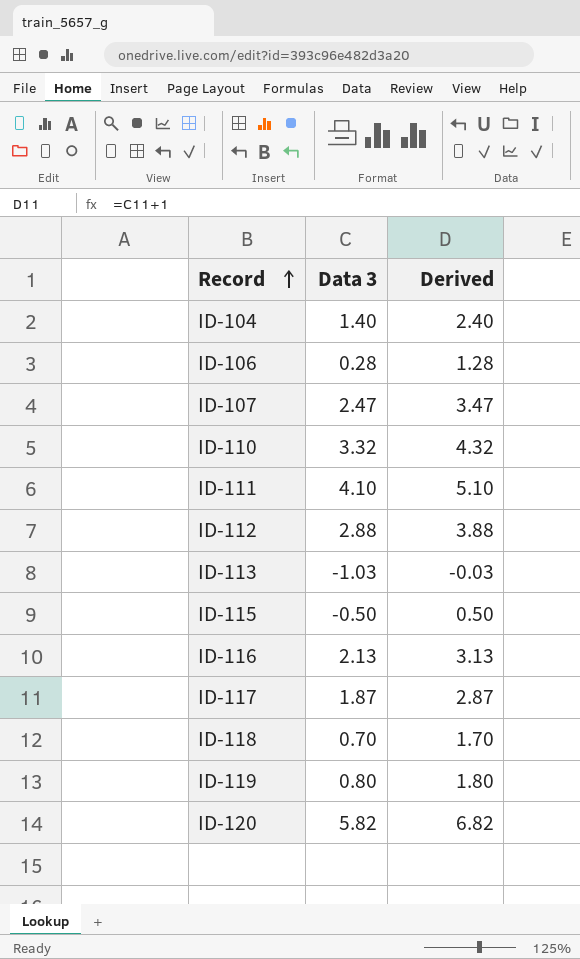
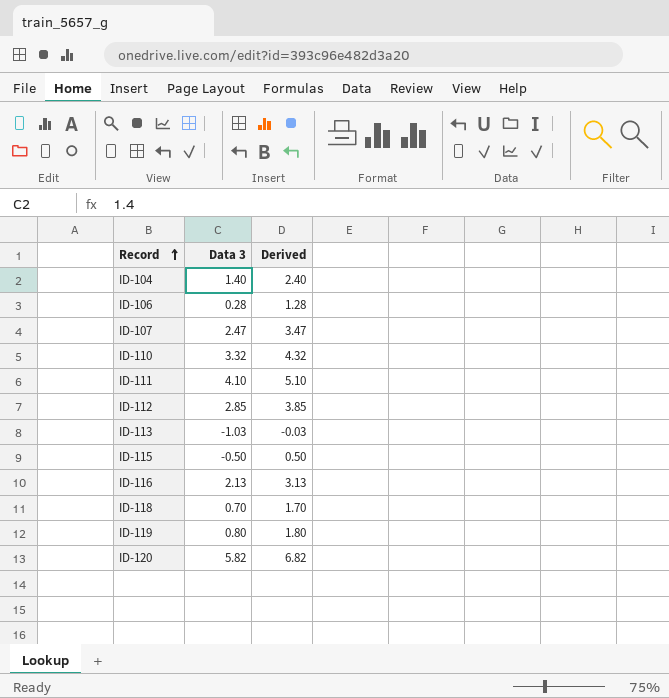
row ID-117: 1.87 | 2.87 -> none
ID-112 | Data 3: 2.88 -> 2.85
ID-112 | Derived: 3.88 -> 3.85

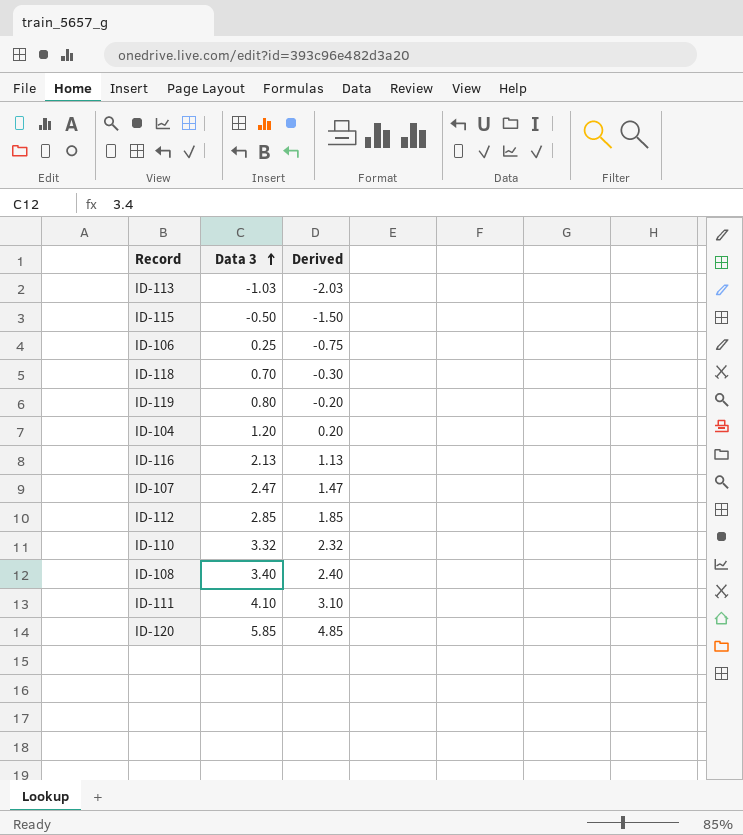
row order: Record ascending -> Data 3 ascending
column Derived | formula: [Data 3] + 1 -> [Data 3] - 1
ID-106 | Data 3: 0.28 -> 0.25
ID-104 | Data 3: 1.40 -> 1.20
row ID-108: none -> 3.40 | 2.40
ID-120 | Data 3: 5.82 -> 5.85

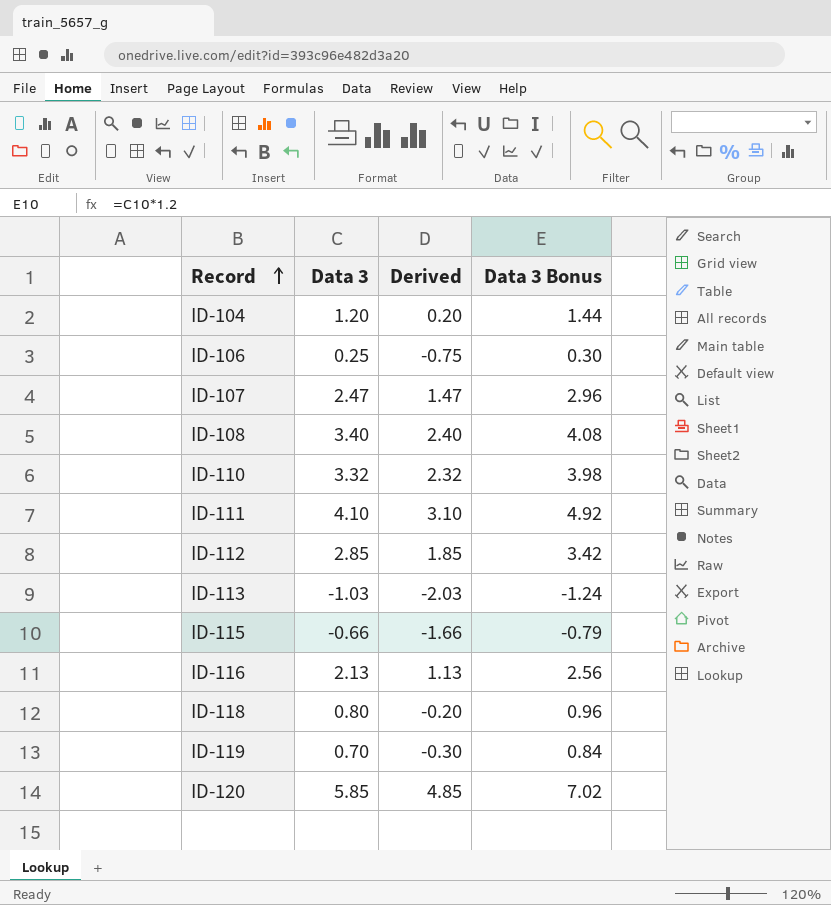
row order: Data 3 ascending -> Record ascending
column Data 3 Bonus | formula: none -> [Data 3] * 1.2
ID-115 | Data 3: -0.50 -> -0.66
ID-115 | Derived: -1.50 -> -1.66
ID-118 | Data 3: 0.70 -> 0.80
ID-118 | Derived: -0.30 -> -0.20
ID-119 | Data 3: 0.80 -> 0.70
ID-119 | Derived: -0.20 -> -0.30

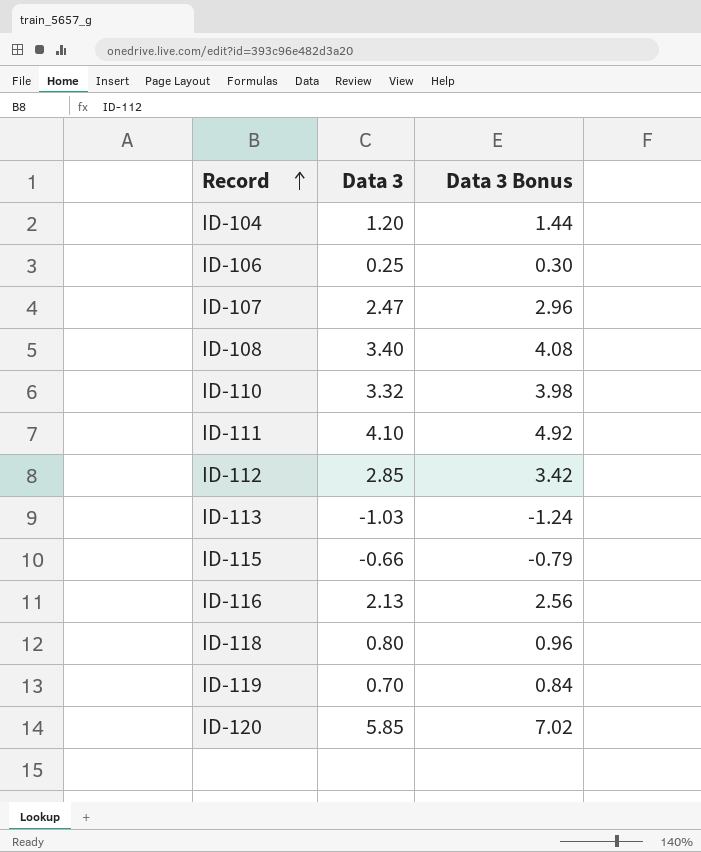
column Derived | formula: [Data 3] - 1 -> none

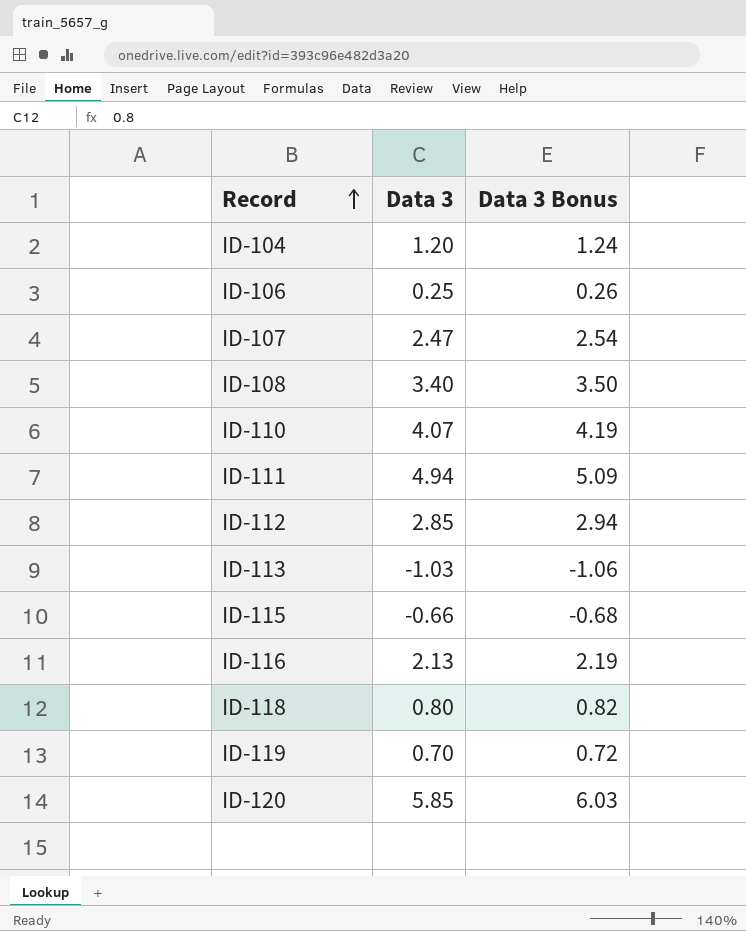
column Data 3 Bonus | formula: [Data 3] * 1.2 -> [Data 3] * 1.03
ID-110 | Data 3: 3.32 -> 4.07
ID-111 | Data 3: 4.10 -> 4.94

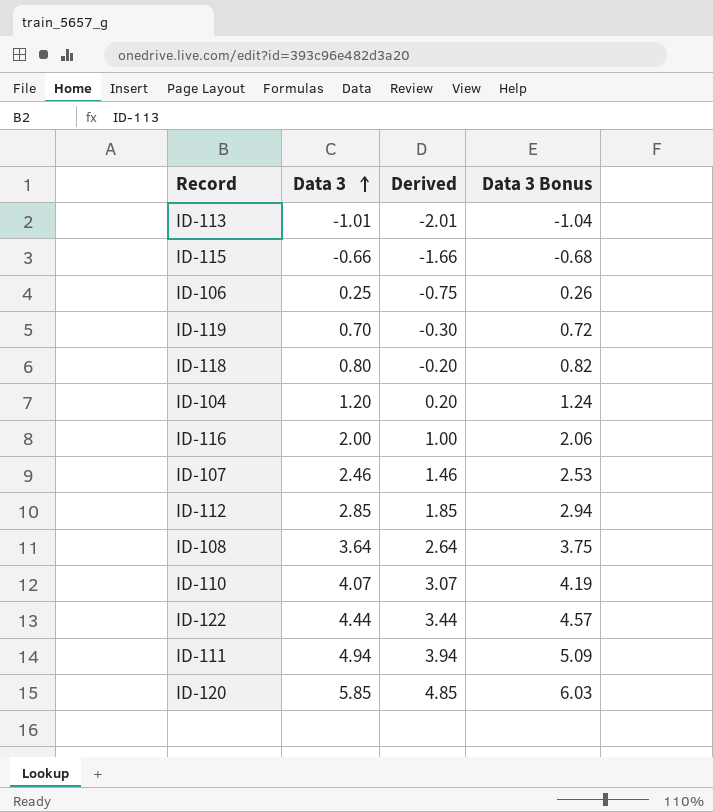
row order: Record ascending -> Data 3 ascending
column Derived | formula: none -> [Data 3] - 1
ID-113 | Data 3: -1.03 -> -1.01
ID-113 | Data 3 Bonus: -1.06 -> -1.04
ID-116 | Data 3: 2.13 -> 2.00
ID-116 | Data 3 Bonus: 2.19 -> 2.06
ID-107 | Data 3: 2.47 -> 2.46
ID-107 | Data 3 Bonus: 2.54 -> 2.53
ID-108 | Data 3: 3.40 -> 3.64
ID-108 | Data 3 Bonus: 3.50 -> 3.75
row ID-122: none -> 4.44 | 3.44 | 4.57

